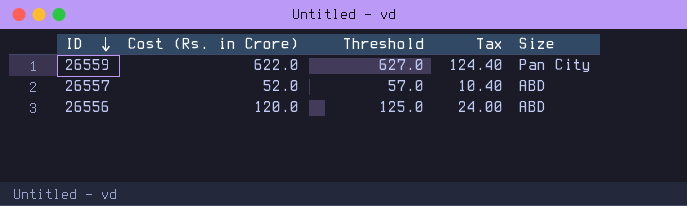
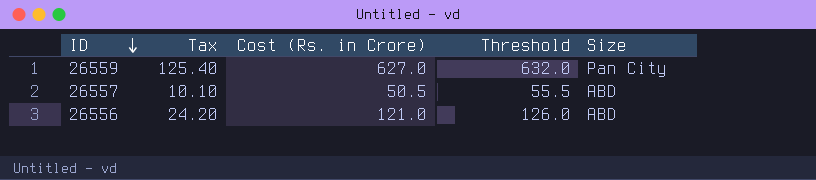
column Tax | position: 4 -> 2
26559 | Tax: 124.40 -> 125.40
26559 | Cost (Rs. in Crore): 622.0 -> 627.0
26559 | Threshold: 627.0 -> 632.0
26557 | Tax: 10.40 -> 10.10
26557 | Cost (Rs. in Crore): 52.0 -> 50.5
26557 | Threshold: 57.0 -> 55.5
26556 | Tax: 24.00 -> 24.20
26556 | Cost (Rs. in Crore): 120.0 -> 121.0
26556 | Threshold: 125.0 -> 126.0

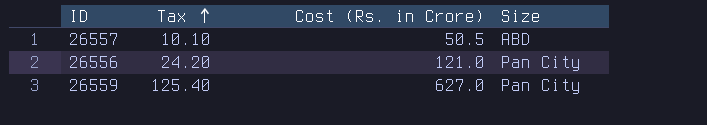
row order: ID descending -> Tax ascending
column Threshold | formula: [Cost (Rs. in Crore)] + 5 -> none
26556 | Size: ABD -> Pan City

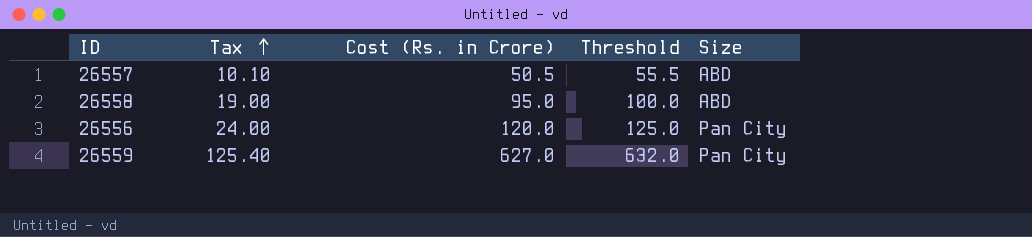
column Threshold | formula: none -> [Cost (Rs. in Crore)] + 5
row 26558: none -> 19.00 | 95.0 | 100.0 | ABD
26556 | Tax: 24.20 -> 24.00
26556 | Cost (Rs. in Crore): 121.0 -> 120.0

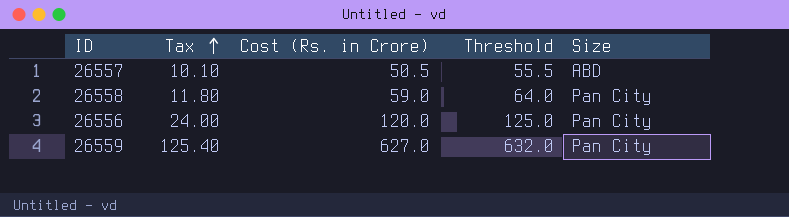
26558 | Tax: 19.00 -> 11.80
26558 | Cost (Rs. in Crore): 95.0 -> 59.0
26558 | Threshold: 100.0 -> 64.0
26558 | Size: ABD -> Pan City

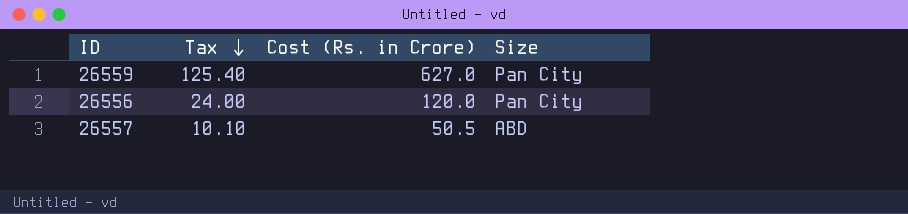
row order: Tax ascending -> Tax descending
column Threshold | formula: [Cost (Rs. in Crore)] + 5 -> none
row 26558: 11.80 | 59.0 | 64.0 | Pan City -> none

